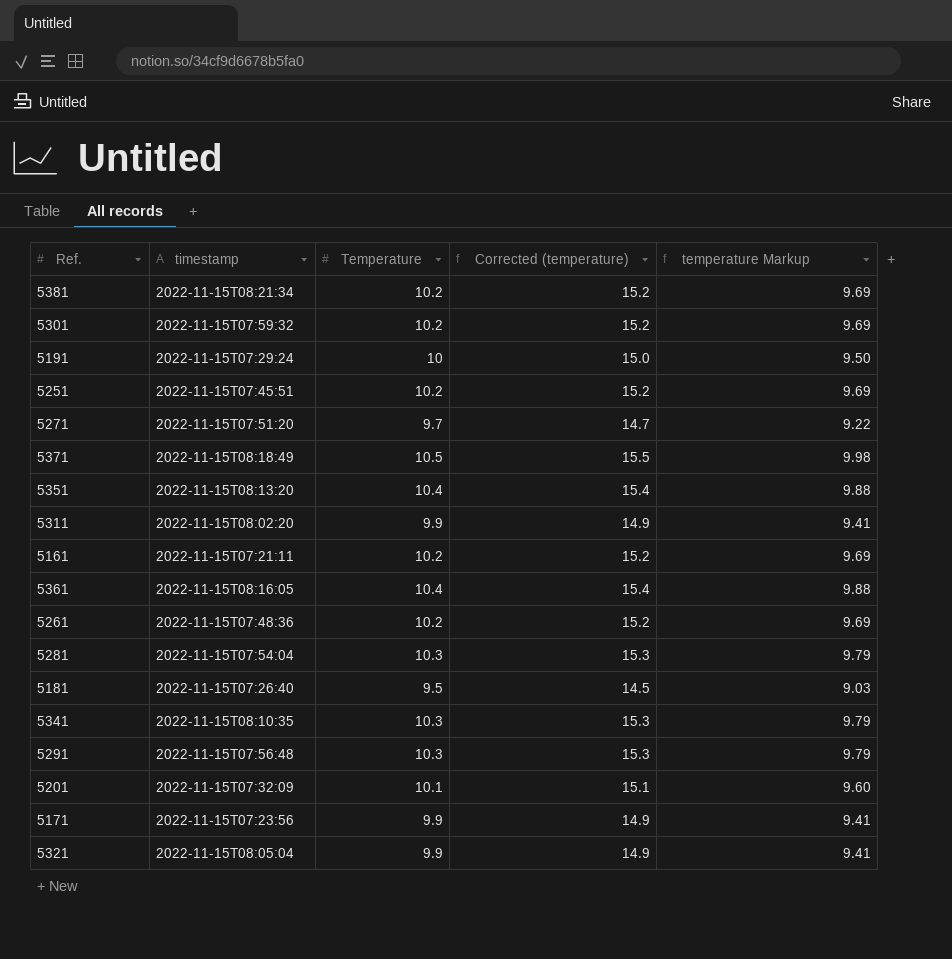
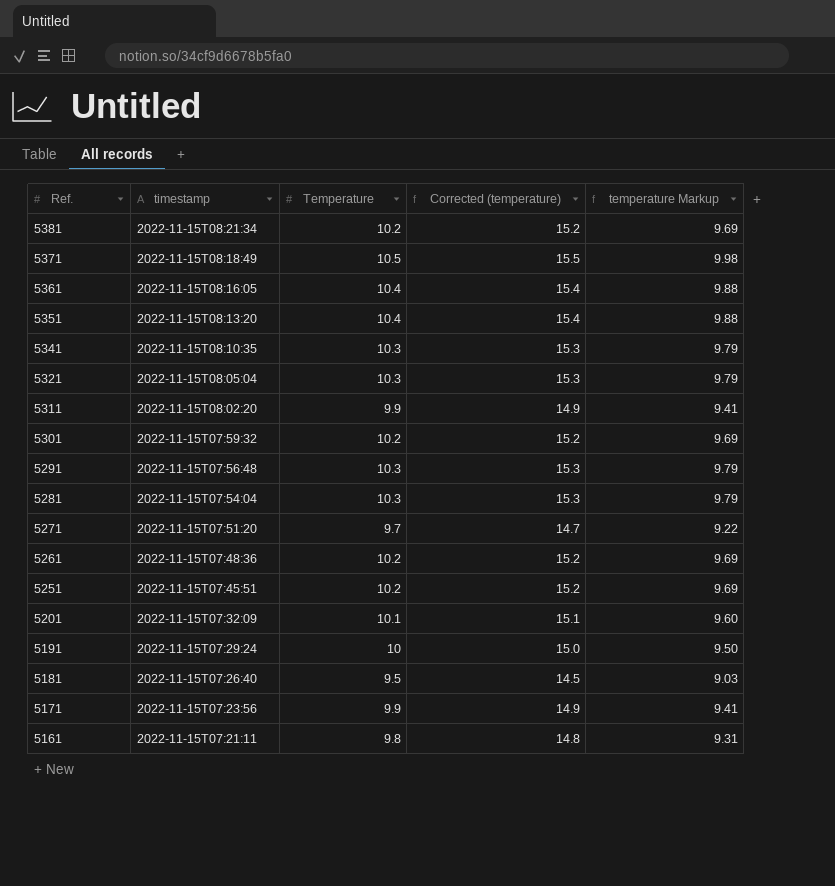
row order: none -> Ref. descending
5321 | Temperature: 9.9 -> 10.3
5321 | Corrected (temperature): 14.9 -> 15.3
5321 | temperature Markup: 9.41 -> 9.79
5161 | Temperature: 10.2 -> 9.8
5161 | Corrected (temperature): 15.2 -> 14.8
5161 | temperature Markup: 9.69 -> 9.31

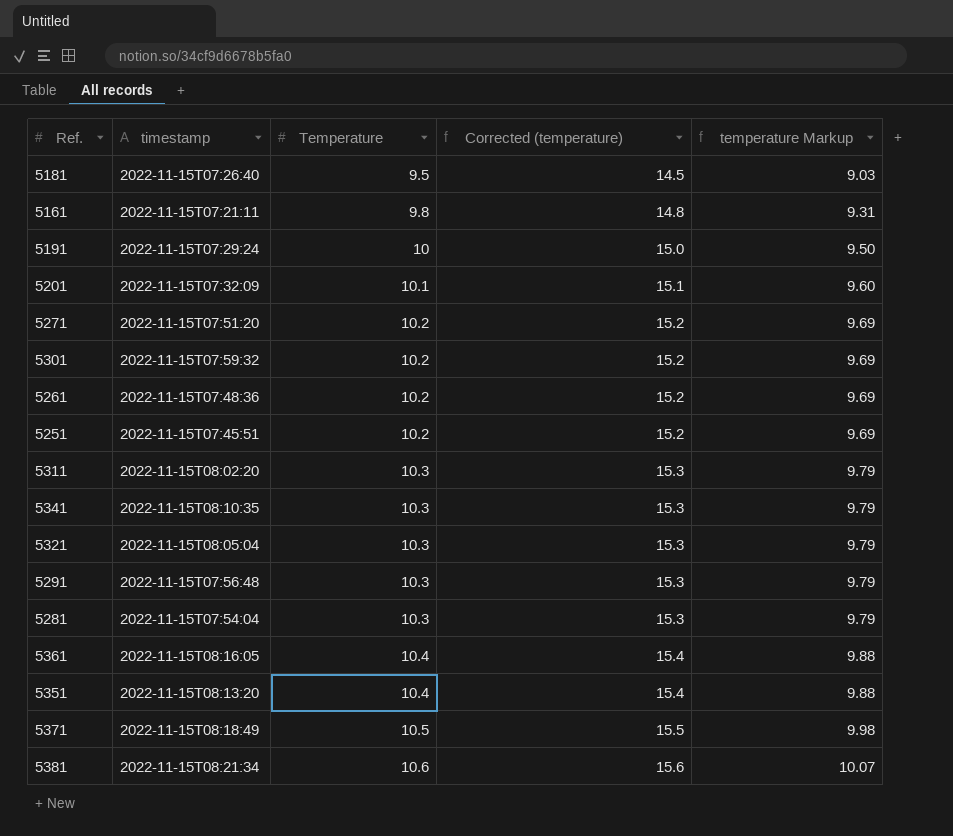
row order: Ref. descending -> Temperature ascending
row 5171: 2022-11-15T07:23:56 | 9.9 | 14.9 | 9.41 -> none
5271 | Temperature: 9.7 -> 10.2
5271 | Corrected (temperature): 14.7 -> 15.2
5271 | temperature Markup: 9.22 -> 9.69
5311 | Temperature: 9.9 -> 10.3
5311 | Corrected (temperature): 14.9 -> 15.3
5311 | temperature Markup: 9.41 -> 9.79
5381 | Temperature: 10.2 -> 10.6
5381 | Corrected (temperature): 15.2 -> 15.6
5381 | temperature Markup: 9.69 -> 10.07

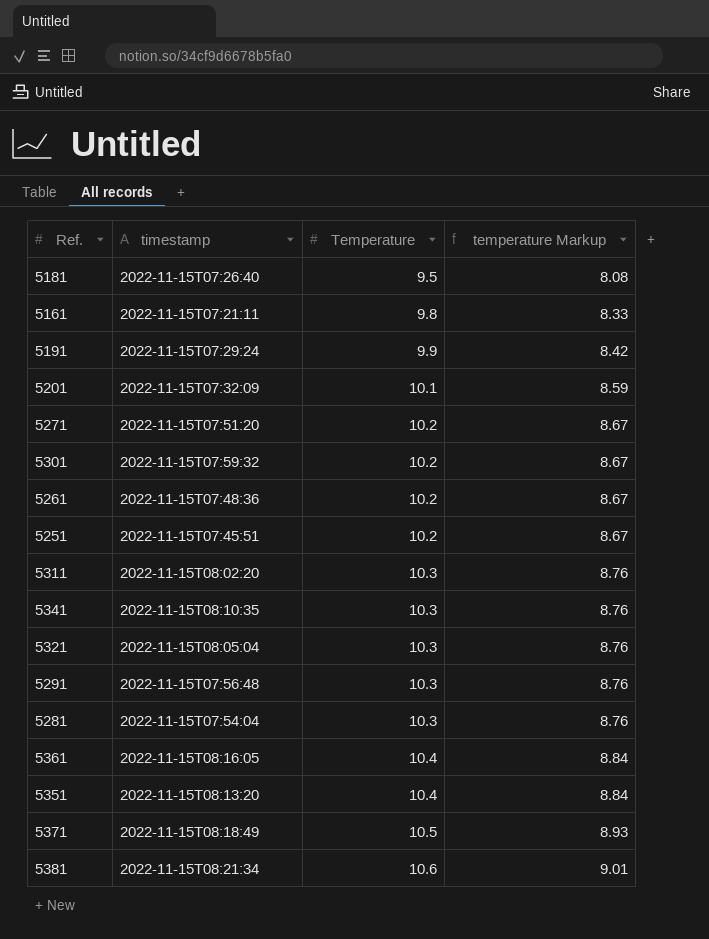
column Corrected (temperature) | formula: [Temperature] + 5 -> none
column temperature Markup | formula: [Temperature] * 0.95 -> [Temperature] * 0.85
5191 | Temperature: 10 -> 9.9

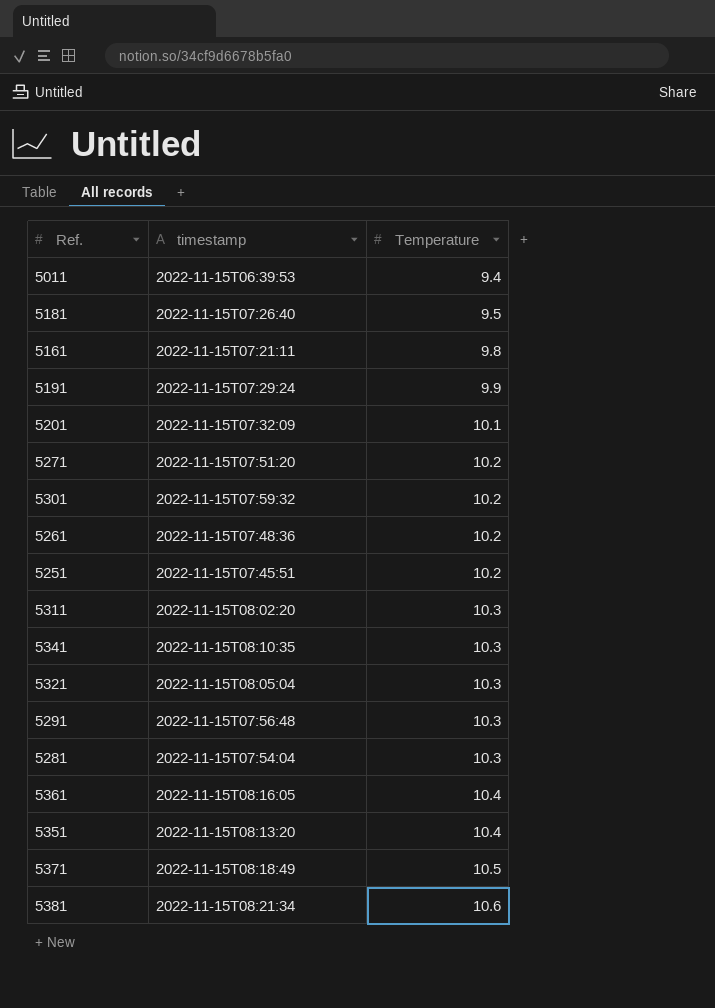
column temperature Markup | formula: [Temperature] * 0.85 -> none
row 5011: none -> 2022-11-15T06:39:53 | 9.4

